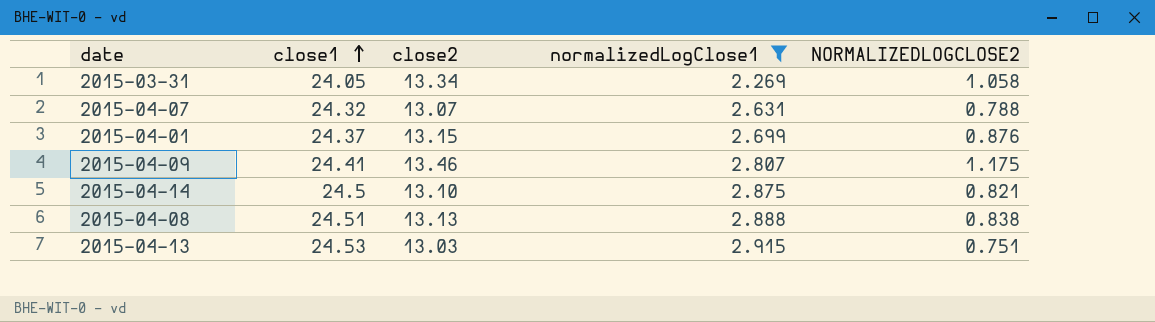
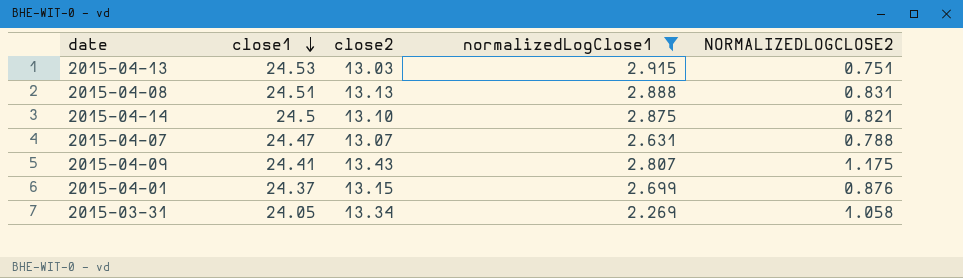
row order: close1 ascending -> close1 descending
2015-04-08 | NORMALIZEDLOGCLOSE2: 0.838 -> 0.831
2015-04-07 | close1: 24.32 -> 24.47
2015-04-09 | close2: 13.46 -> 13.43

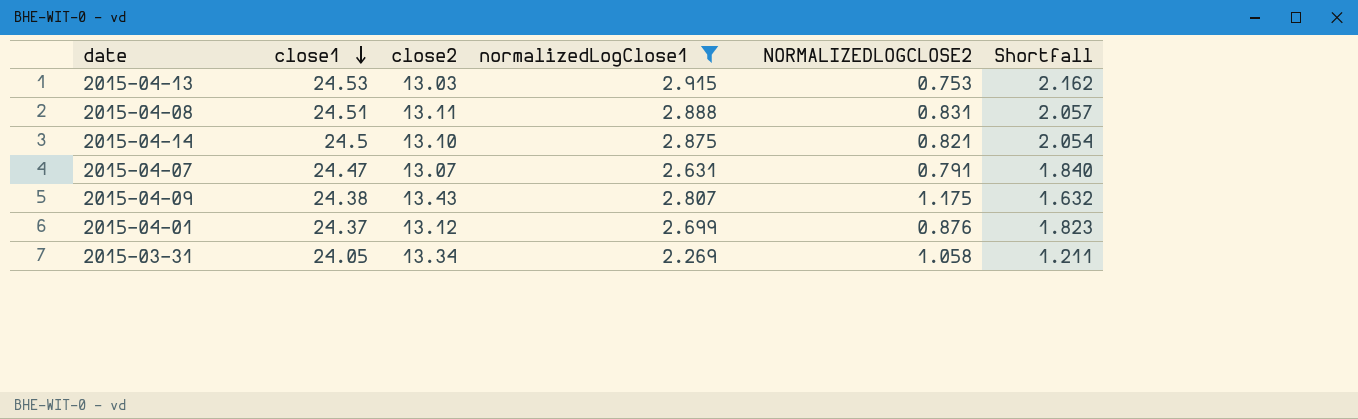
column Shortfall | formula: none -> [normalizedLogClose1] - [NORMALIZEDLOGCLOSE2]
2015-04-13 | NORMALIZEDLOGCLOSE2: 0.751 -> 0.753
2015-04-08 | close2: 13.13 -> 13.11
2015-04-07 | NORMALIZEDLOGCLOSE2: 0.788 -> 0.791
2015-04-09 | close1: 24.41 -> 24.38
2015-04-01 | close2: 13.15 -> 13.12

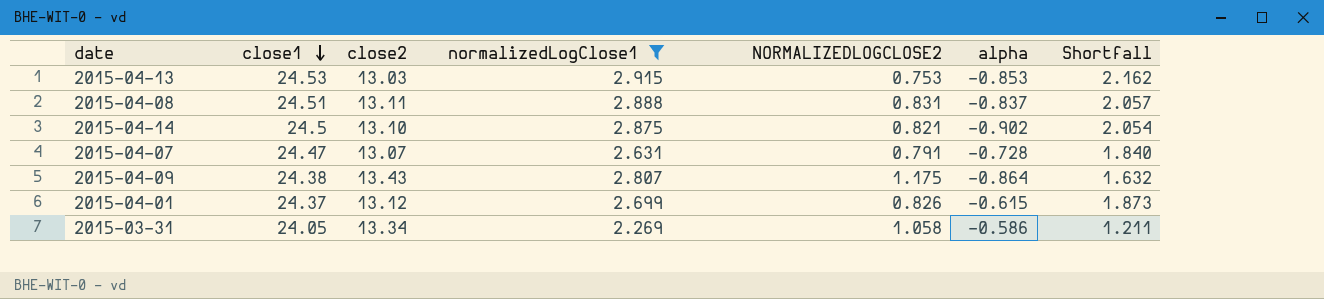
column alpha | position: none -> 6
2015-04-01 | NORMALIZEDLOGCLOSE2: 0.876 -> 0.826
2015-04-01 | Shortfall: 1.823 -> 1.873

